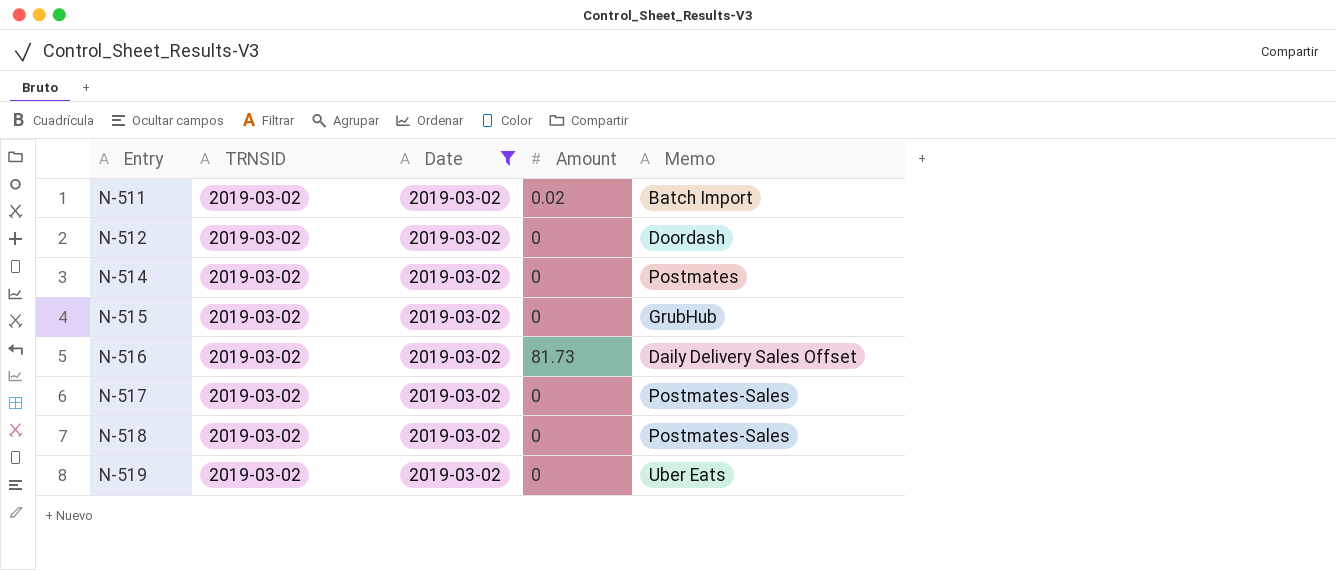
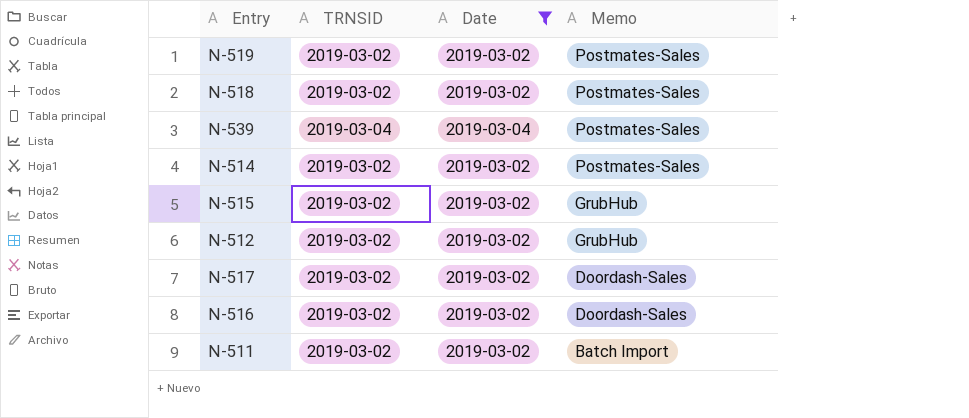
row order: Entry ascending -> Memo descending
column Amount | position: 4 -> none
N-519 | Memo: Uber Eats -> Postmates-Sales
row N-539: none -> 2019-03-04 | 2019-03-04 | Postmates-Sales
N-514 | Memo: Postmates -> Postmates-Sales
N-512 | Memo: Doordash -> GrubHub
N-517 | Memo: Postmates-Sales -> Doordash-Sales
N-516 | Memo: Daily Delivery Sales Offset -> Doordash-Sales

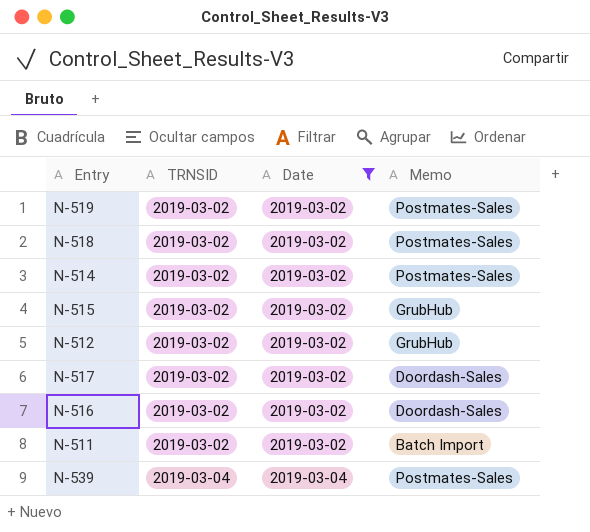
row order: Memo descending -> TRNSID ascending

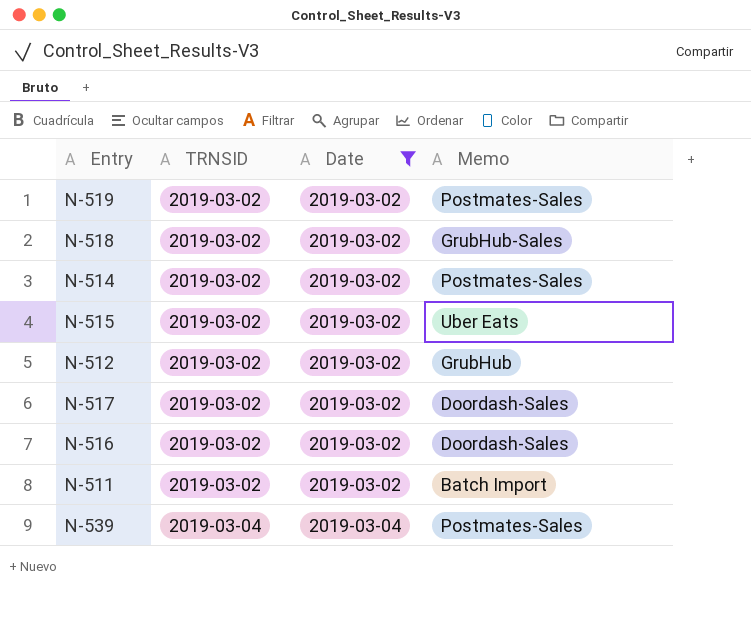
N-518 | Memo: Postmates-Sales -> GrubHub-Sales
N-515 | Memo: GrubHub -> Uber Eats

